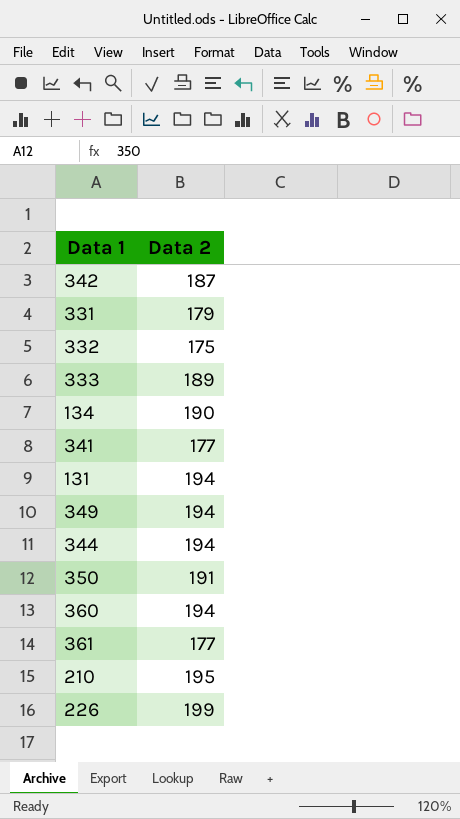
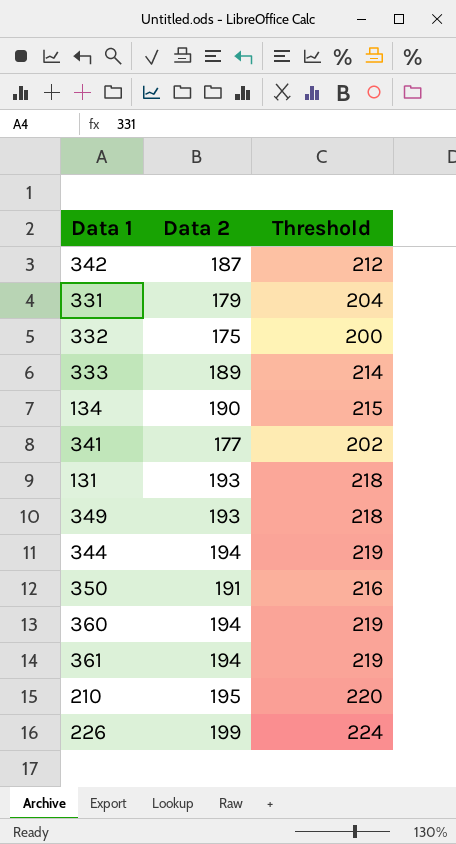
column Threshold | formula: none -> [Data 2] + 25
131 | Data 2: 194 -> 193
349 | Data 2: 194 -> 193
361 | Data 2: 177 -> 194

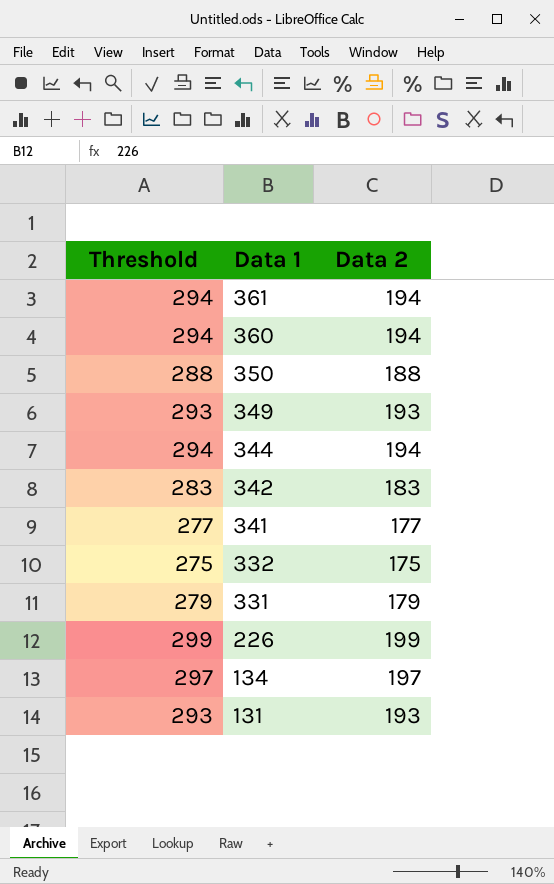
row order: none -> Data 1 descending
column Threshold | formula: [Data 2] + 25 -> [Data 2] + 100
column Threshold | position: 3 -> 1
row 333: 189 | 214 -> none
row 210: 195 | 220 -> none
350 | Data 2: 191 -> 188
342 | Data 2: 187 -> 183
134 | Data 2: 190 -> 197

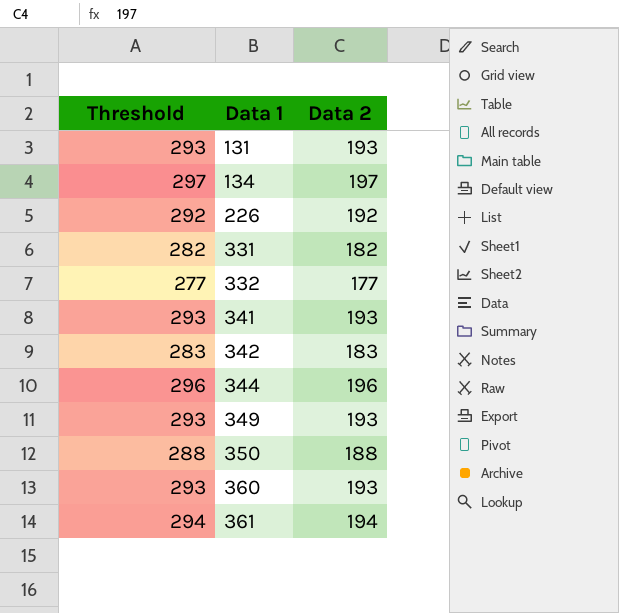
row order: Data 1 descending -> Data 1 ascending
226 | Threshold: 299 -> 292
226 | Data 2: 199 -> 192
331 | Threshold: 279 -> 282
331 | Data 2: 179 -> 182
332 | Threshold: 275 -> 277
332 | Data 2: 175 -> 177
341 | Threshold: 277 -> 293
341 | Data 2: 177 -> 193
344 | Threshold: 294 -> 296
344 | Data 2: 194 -> 196
360 | Threshold: 294 -> 293
360 | Data 2: 194 -> 193

